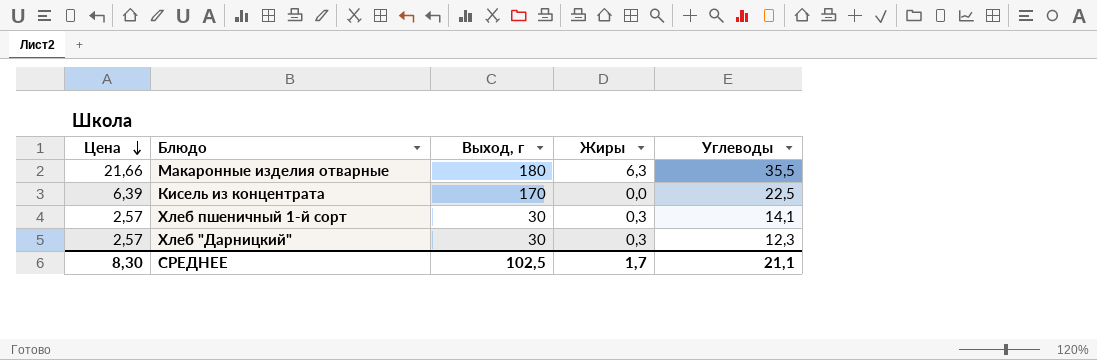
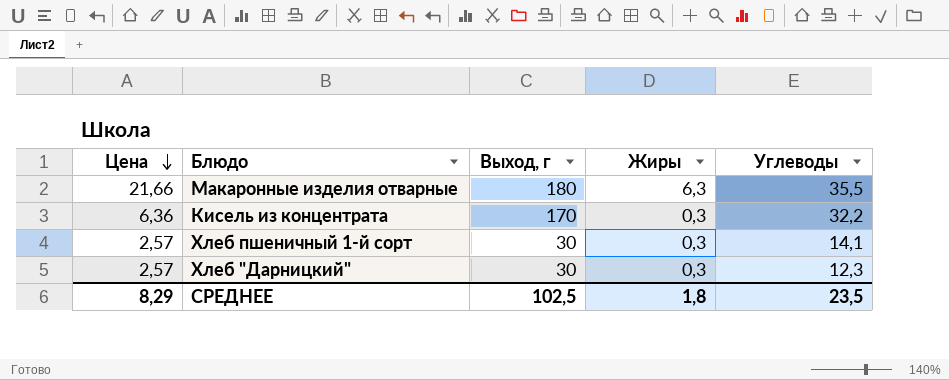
Кисель из концентрата | Цена: 6,39 -> 6,36
Кисель из концентрата | Жиры: 0,0 -> 0,3
Кисель из концентрата | Углеводы: 22,5 -> 32,2
СРЕДНЕЕ | Цена: 8,30 -> 8,29
СРЕДНЕЕ | Жиры: 1,7 -> 1,8
СРЕДНЕЕ | Углеводы: 21,1 -> 23,5

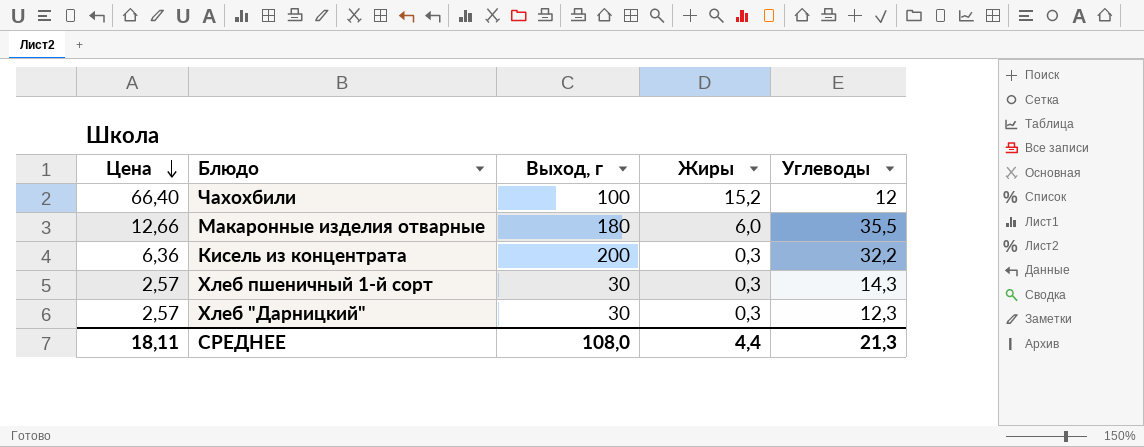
row Чахохбили: none -> 66,40 | 100 | 15,2 | 12
Макаронные изделия отварные | Цена: 21,66 -> 12,66
Макаронные изделия отварные | Жиры: 6,3 -> 6,0
Кисель из концентрата | Выход, г: 170 -> 200
Хлеб пшеничный 1-й сорт | Углеводы: 14,1 -> 14,3
СРЕДНЕЕ | Цена: 8,29 -> 18,11
СРЕДНЕЕ | Выход, г: 102,5 -> 108,0
СРЕДНЕЕ | Жиры: 1,8 -> 4,4
СРЕДНЕЕ | Углеводы: 23,5 -> 21,3

